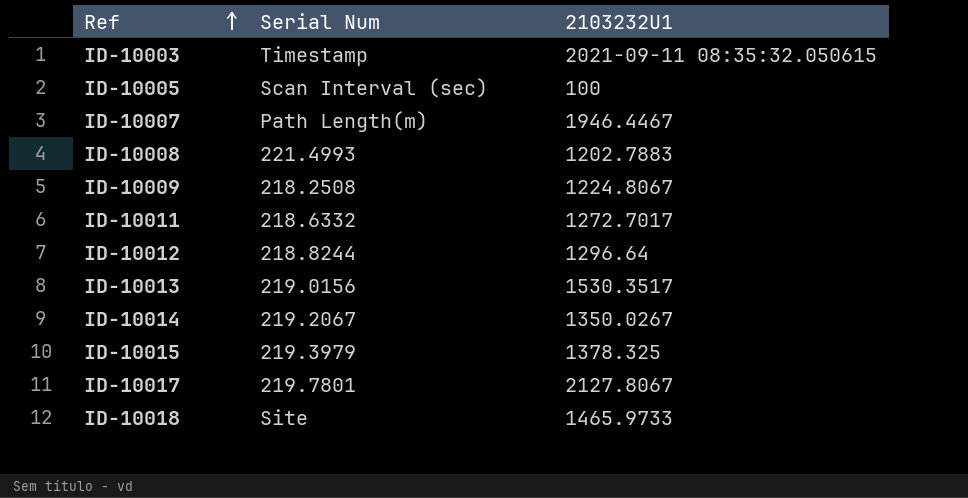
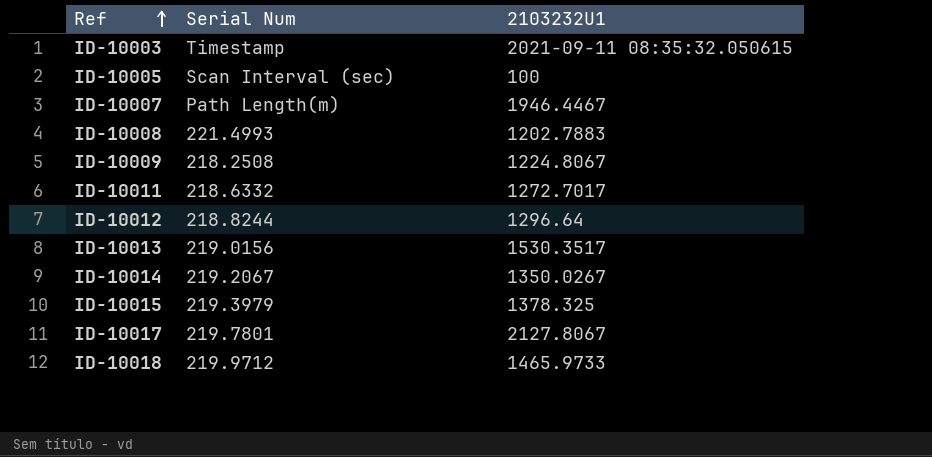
ID-10018 | Serial Num: Site -> 219.9712

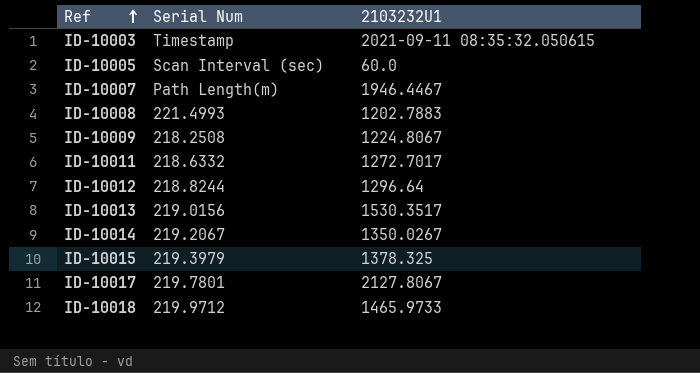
ID-10005 | 2103232U1: 100 -> 60.0

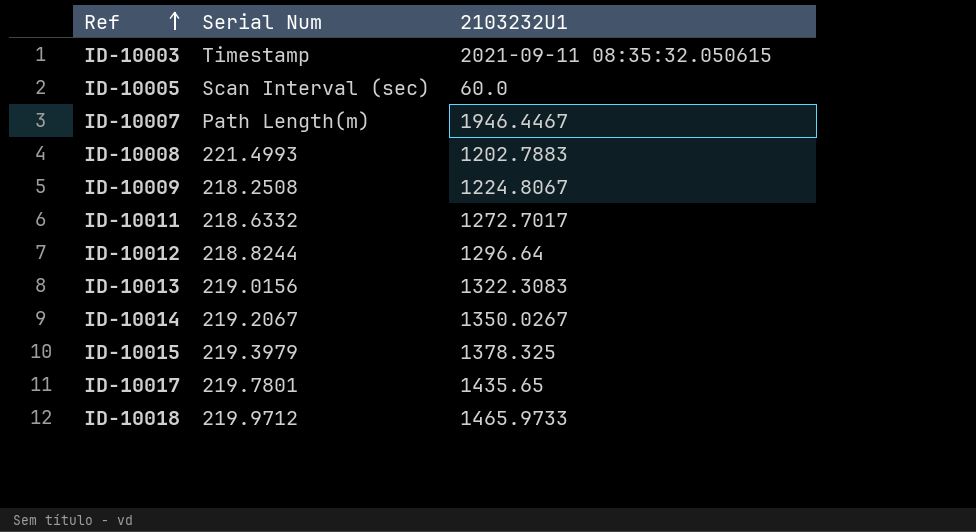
ID-10013 | 2103232U1: 1530.3517 -> 1322.3083
ID-10017 | 2103232U1: 2127.8067 -> 1435.65

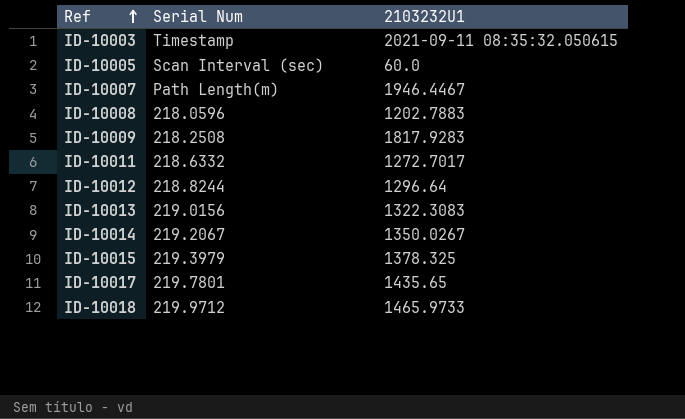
ID-10008 | Serial Num: 221.4993 -> 218.0596
ID-10009 | 2103232U1: 1224.8067 -> 1817.9283

